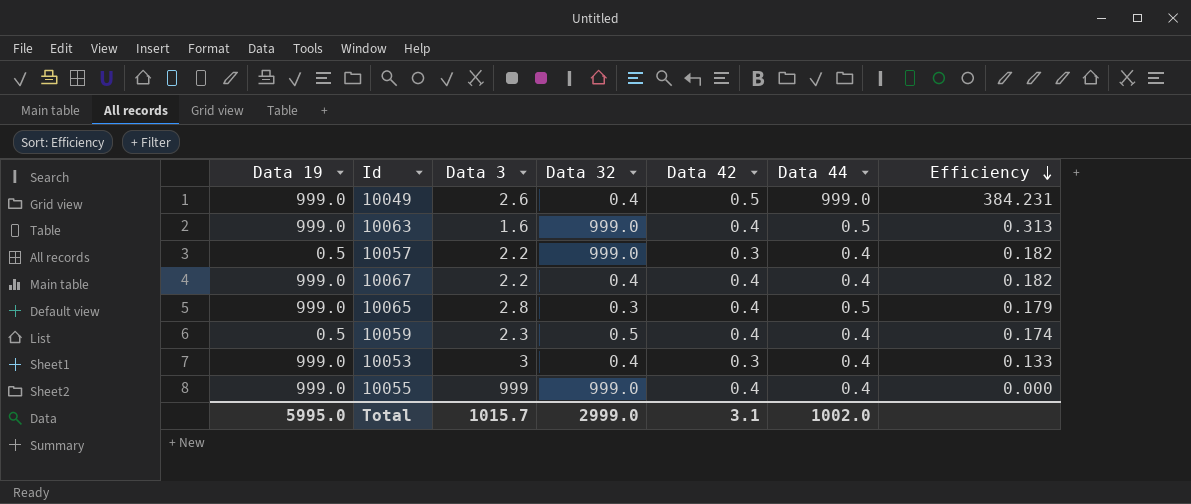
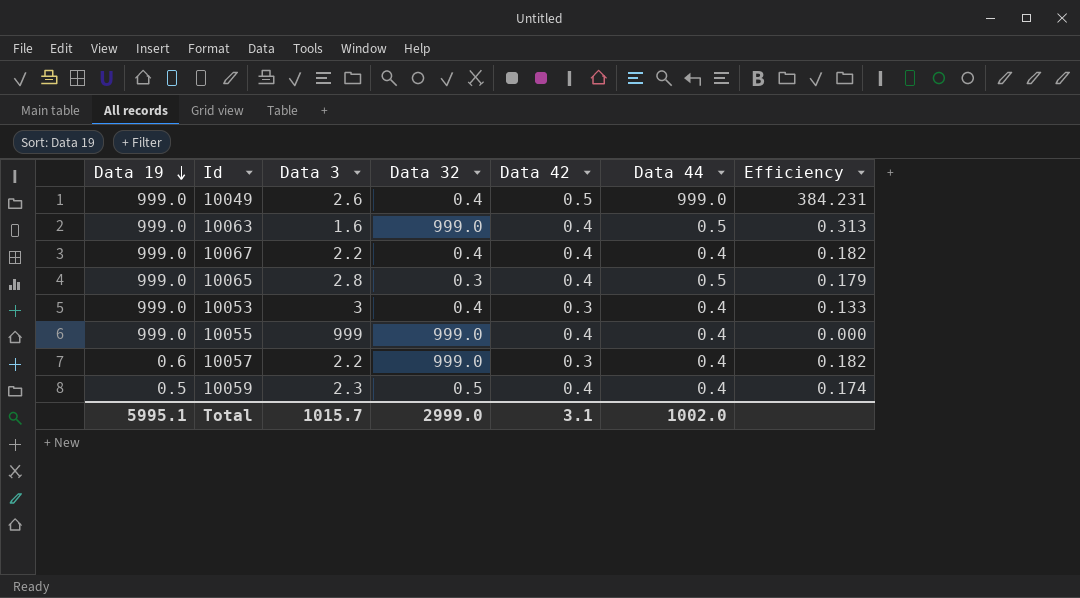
row order: Efficiency descending -> Data 19 descending
10057 | Data 19: 0.5 -> 0.6
Total | Data 19: 5995.0 -> 5995.1

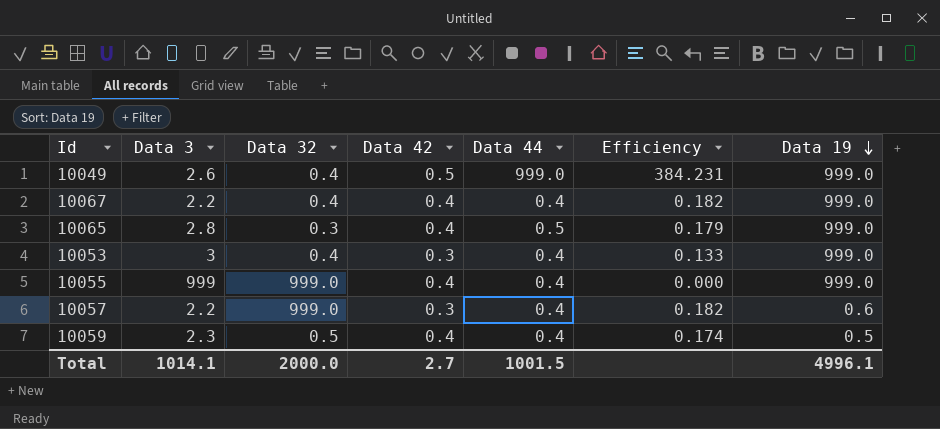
column Data 19 | position: 1 -> 7
row 10063: 999.0 | 1.6 | 999.0 | 0.4 | 0.5 | 0.313 -> none
Total | Data 3: 1015.7 -> 1014.1
Total | Data 32: 2999.0 -> 2000.0
Total | Data 42: 3.1 -> 2.7
Total | Data 44: 1002.0 -> 1001.5
Total | Data 19: 5995.1 -> 4996.1

